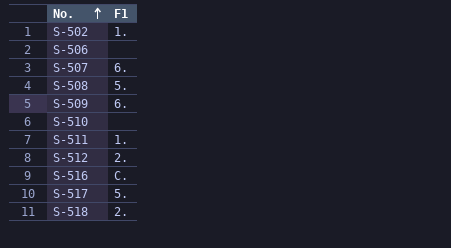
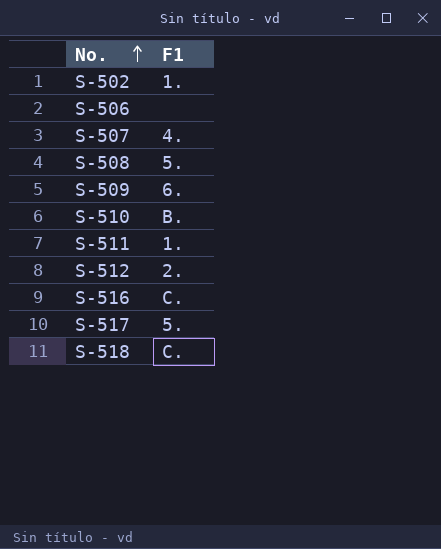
S-507 | F1: 6. -> 4.
S-510 | F1: none -> B.
S-518 | F1: 2. -> C.

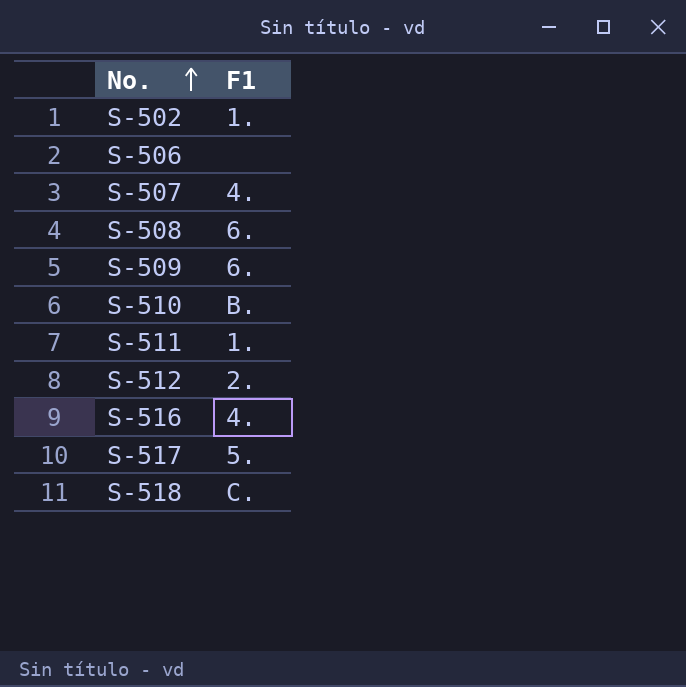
S-508 | F1: 5. -> 6.
S-516 | F1: C. -> 4.

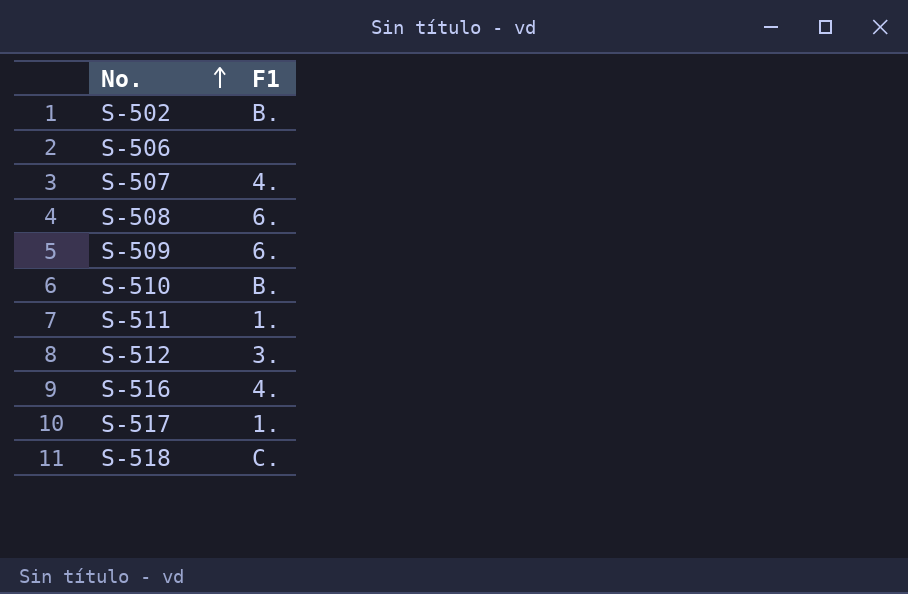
S-502 | F1: 1. -> B.
S-512 | F1: 2. -> 3.
S-517 | F1: 5. -> 1.

